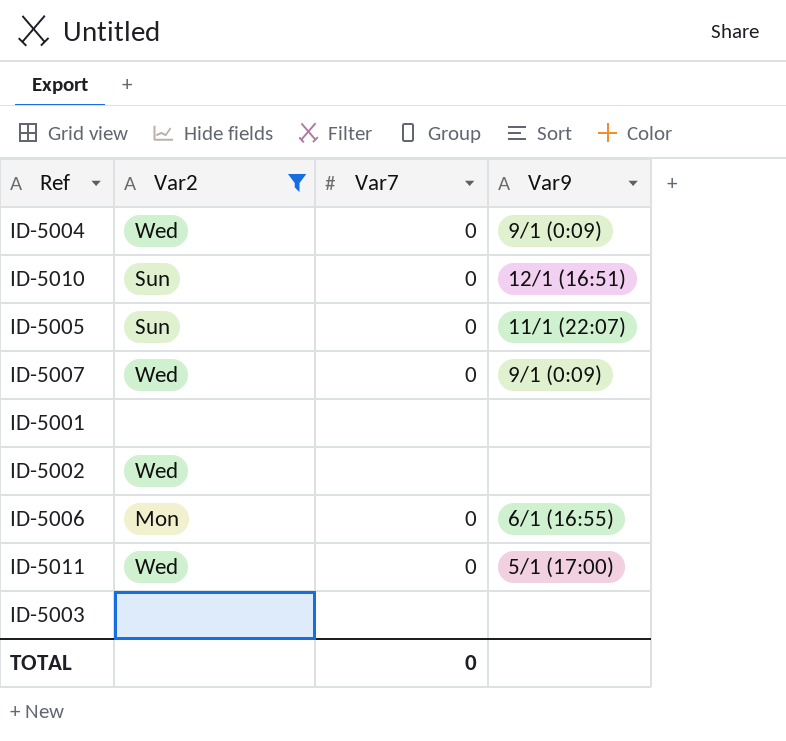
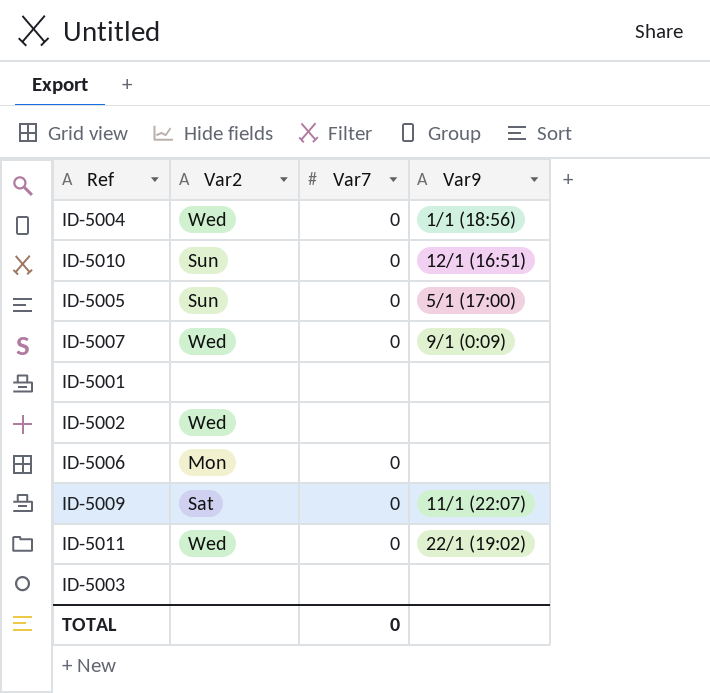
filter: Var2 != Sat -> none
ID-5004 | Var9: 9/1 (0:09) -> 1/1 (18:56)
ID-5005 | Var9: 11/1 (22:07) -> 5/1 (17:00)
ID-5006 | Var9: 6/1 (16:55) -> none
ID-5011 | Var9: 5/1 (17:00) -> 22/1 (19:02)

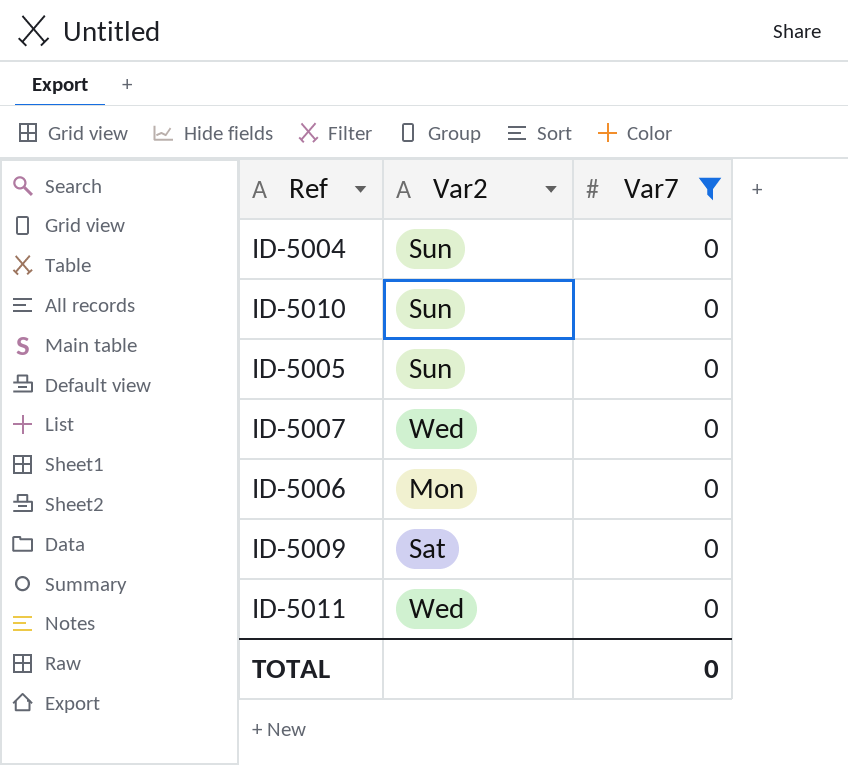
filter: none -> Var7 = 0
column Var9 | position: 4 -> none
ID-5004 | Var2: Wed -> Sun

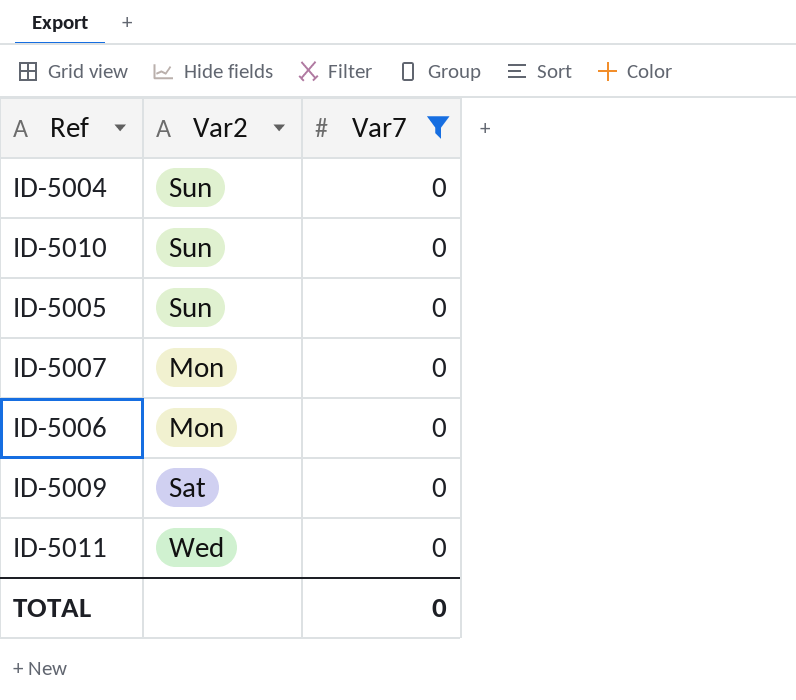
ID-5007 | Var2: Wed -> Mon

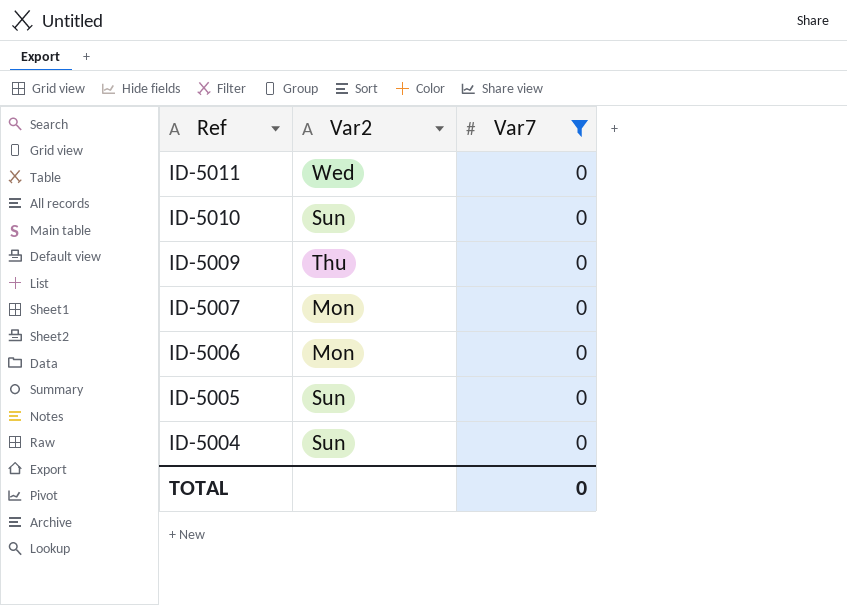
row order: none -> Ref descending
ID-5009 | Var2: Sat -> Thu

